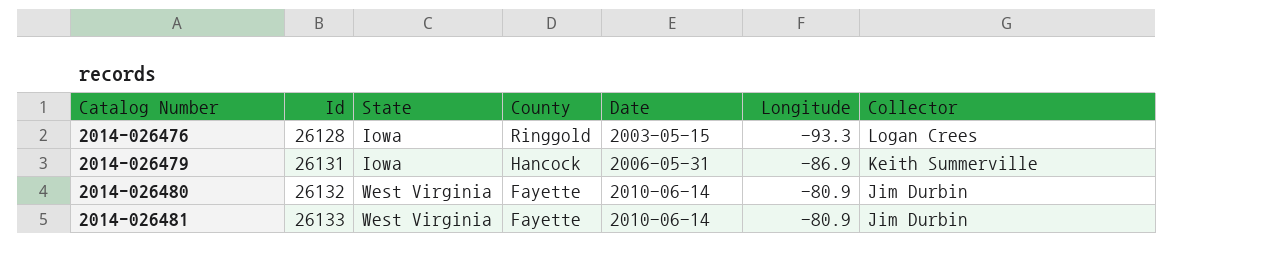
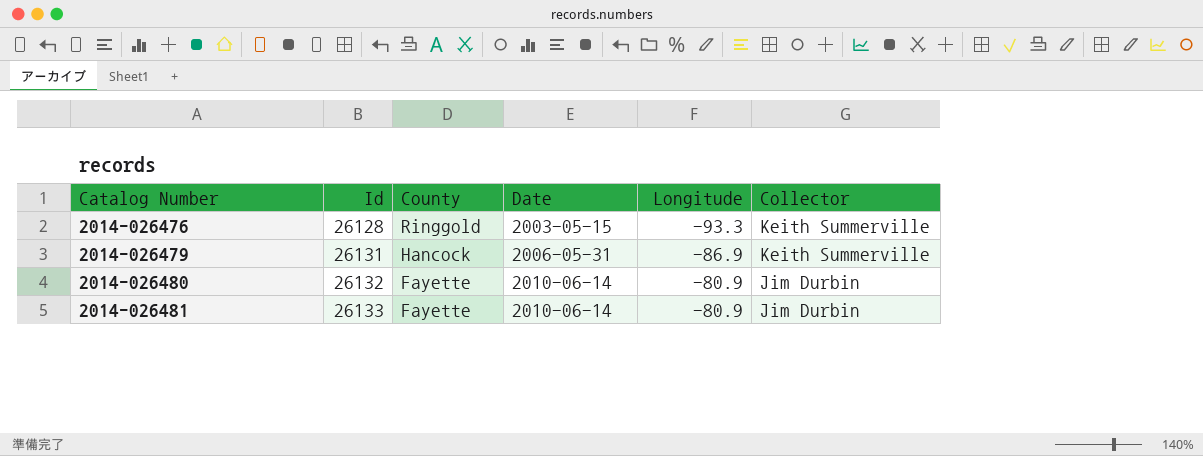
column State | position: 3 -> none
2014-026476 | Collector: Logan Crees -> Keith Summerville

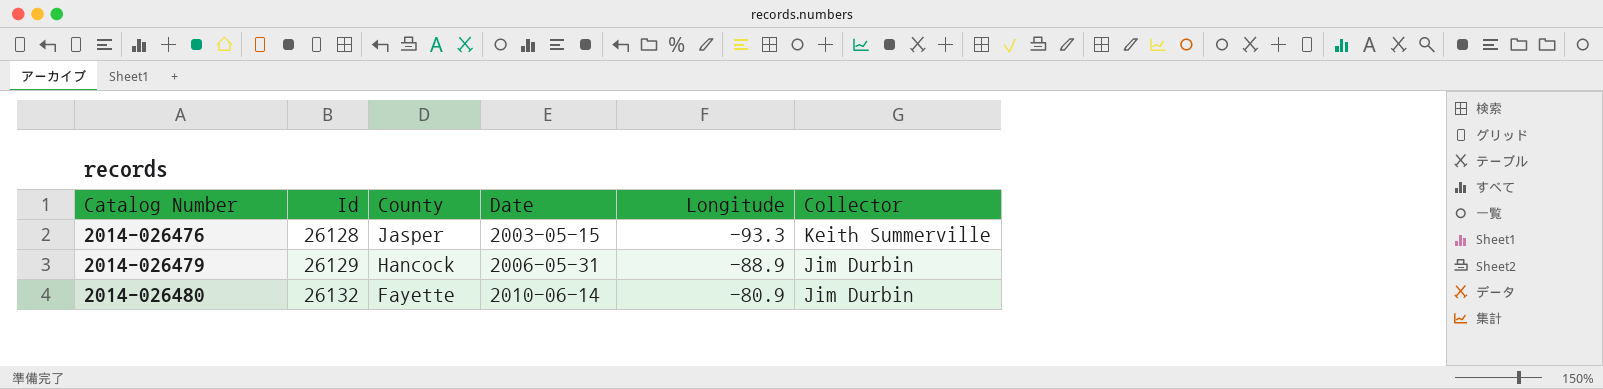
row 2014-026481: 26133 | Fayette | 2010-06-14 | -80.9 | Jim Durbin -> none
2014-026476 | County: Ringgold -> Jasper
2014-026479 | Id: 26131 -> 26129
2014-026479 | Longitude: -86.9 -> -88.9
2014-026479 | Collector: Keith Summerville -> Jim Durbin

